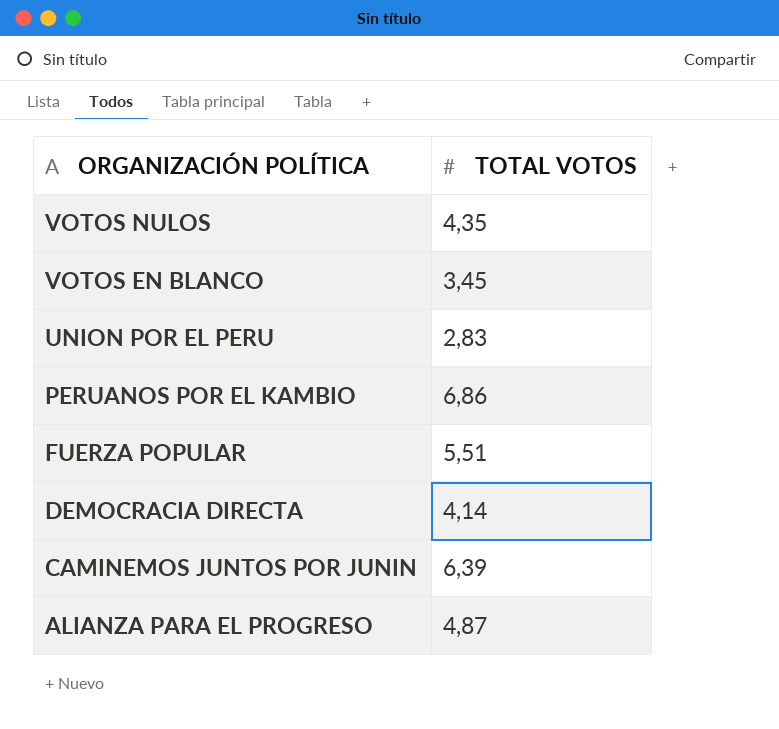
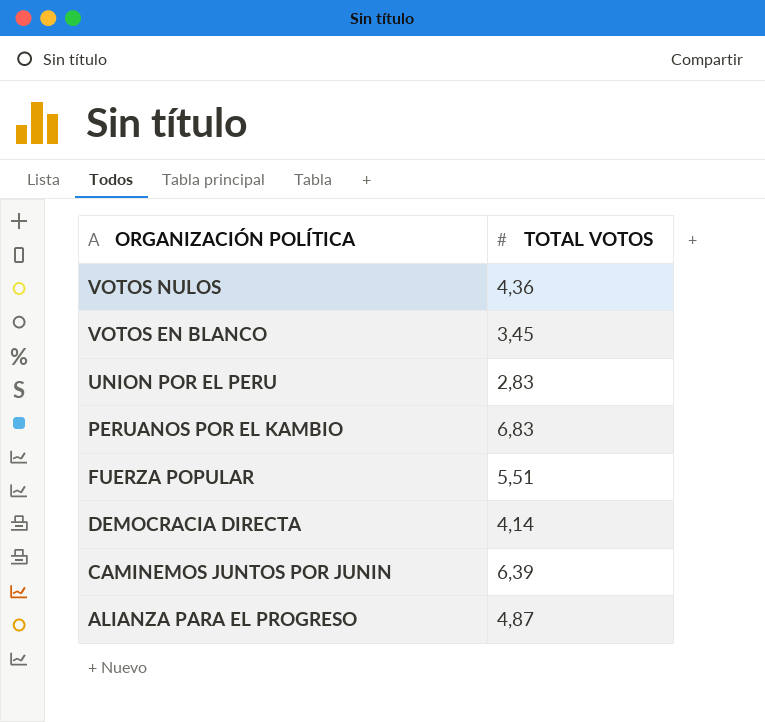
VOTOS NULOS | TOTAL VOTOS: 4,35 -> 4,36
PERUANOS POR EL KAMBIO | TOTAL VOTOS: 6,86 -> 6,83

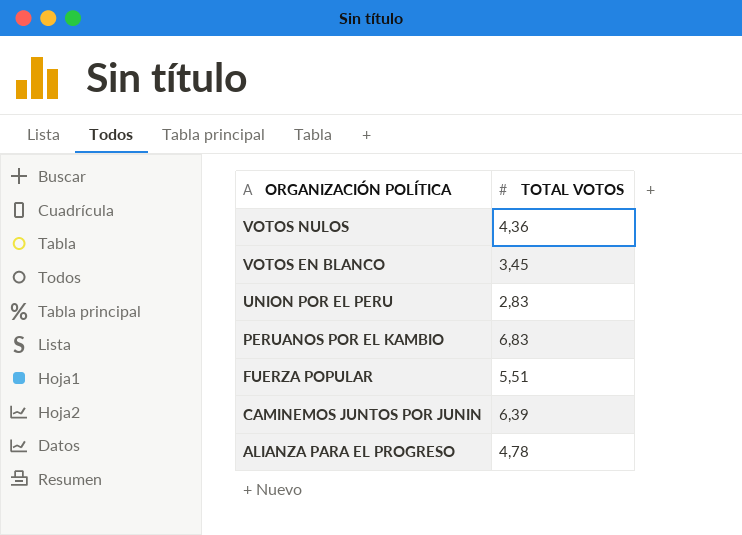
row DEMOCRACIA DIRECTA: 4,14 -> none
ALIANZA PARA EL PROGRESO | TOTAL VOTOS: 4,87 -> 4,78

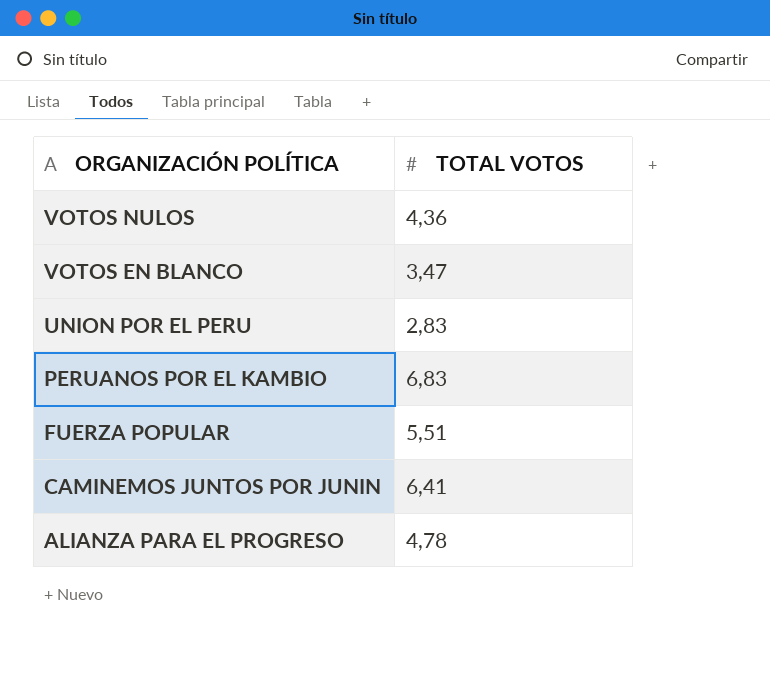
VOTOS EN BLANCO | TOTAL VOTOS: 3,45 -> 3,47
CAMINEMOS JUNTOS POR JUNIN | TOTAL VOTOS: 6,39 -> 6,41

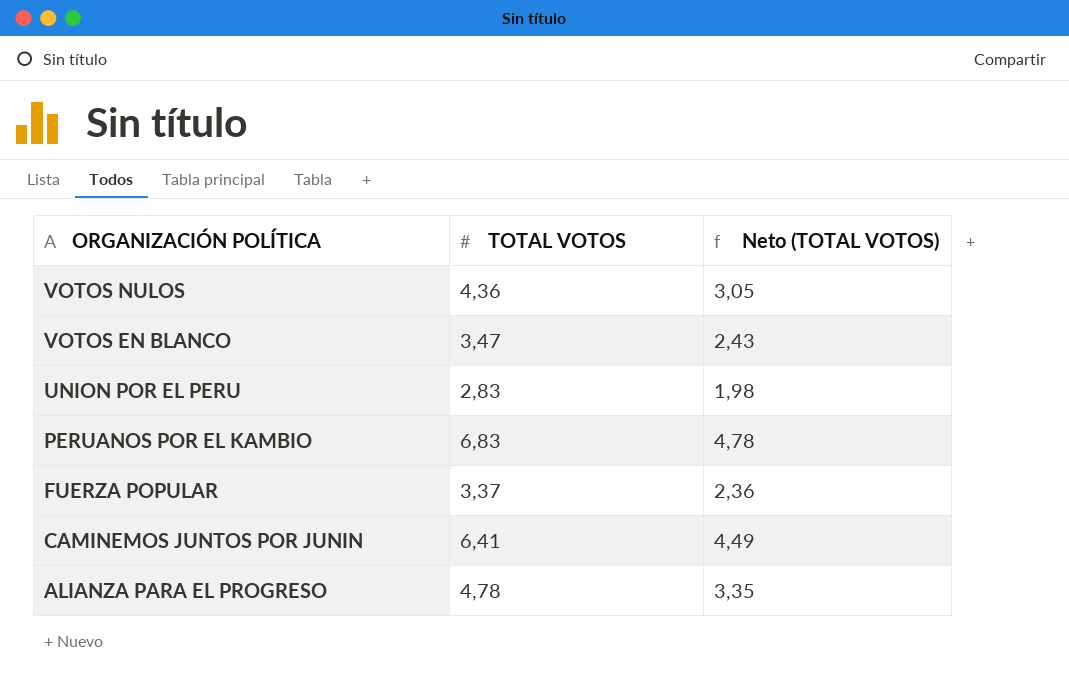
column Neto (TOTAL VOTOS) | formula: none -> [TOTAL VOTOS] * 0,7
FUERZA POPULAR | TOTAL VOTOS: 5,51 -> 3,37

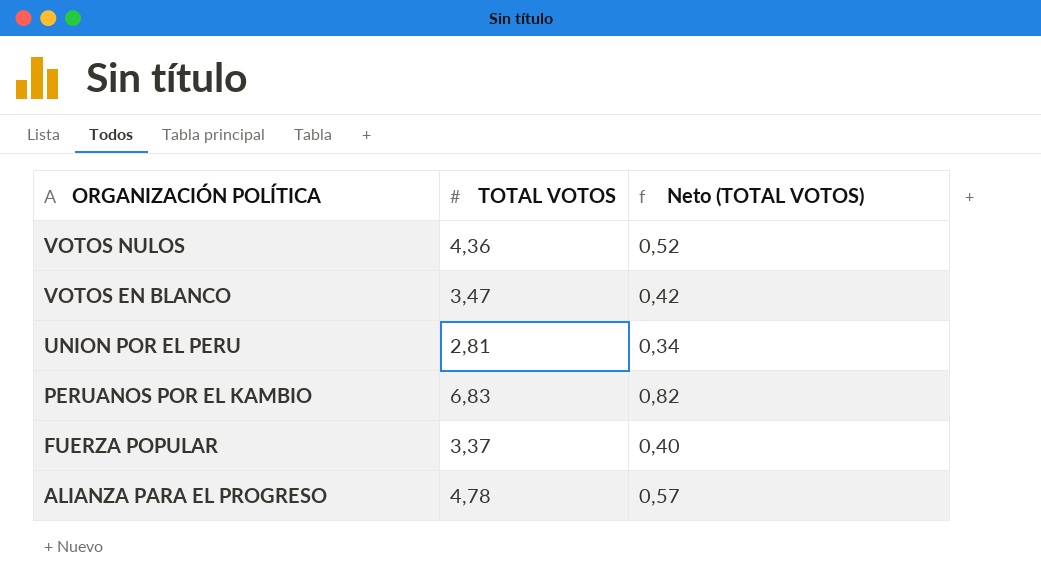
column Neto (TOTAL VOTOS) | formula: [TOTAL VOTOS] * 0,7 -> [TOTAL VOTOS] * 0,12
row CAMINEMOS JUNTOS POR JUNIN: 6,41 | 4,49 -> none
UNION POR EL PERU | TOTAL VOTOS: 2,83 -> 2,81

